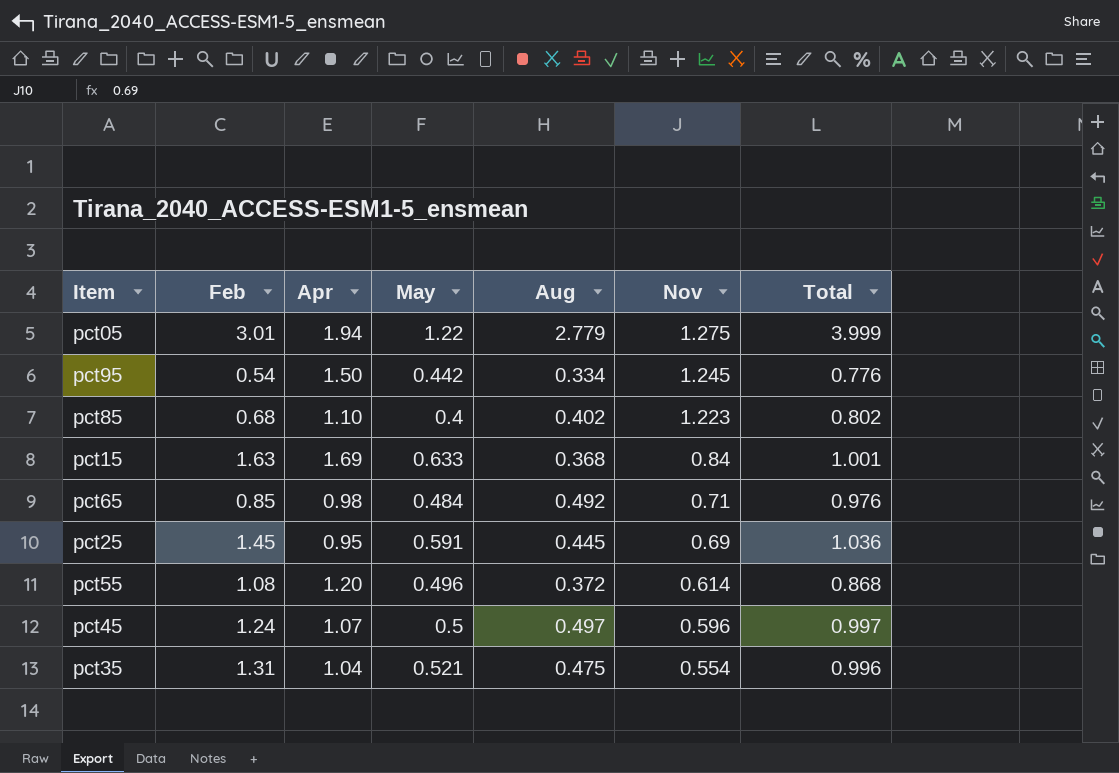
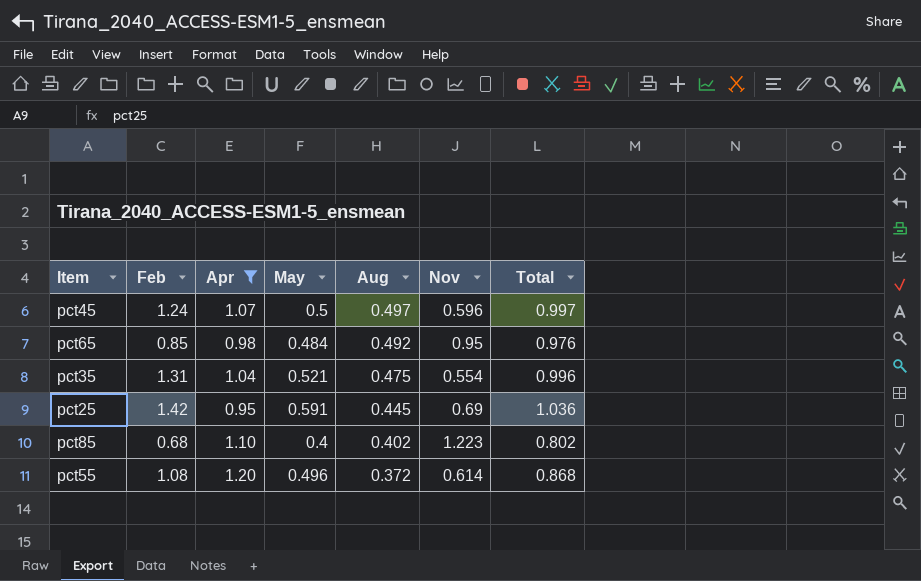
filter: none -> Apr <= 1.20
row order: Nov descending -> Aug descending
pct65 | Nov: 0.71 -> 0.95
pct25 | Feb: 1.45 -> 1.42

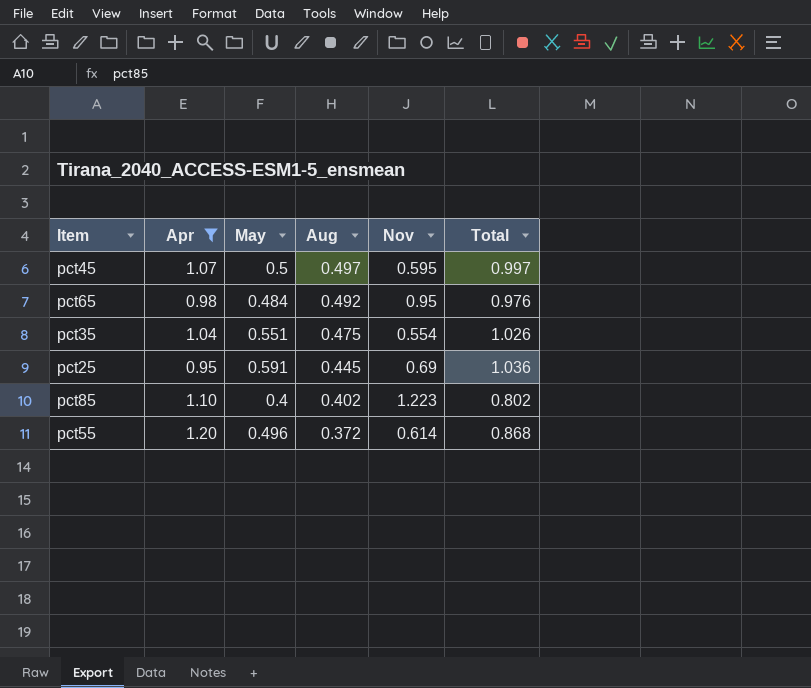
column Feb | position: 2 -> none
pct45 | Nov: 0.596 -> 0.595
pct35 | May: 0.521 -> 0.551
pct35 | Total: 0.996 -> 1.026

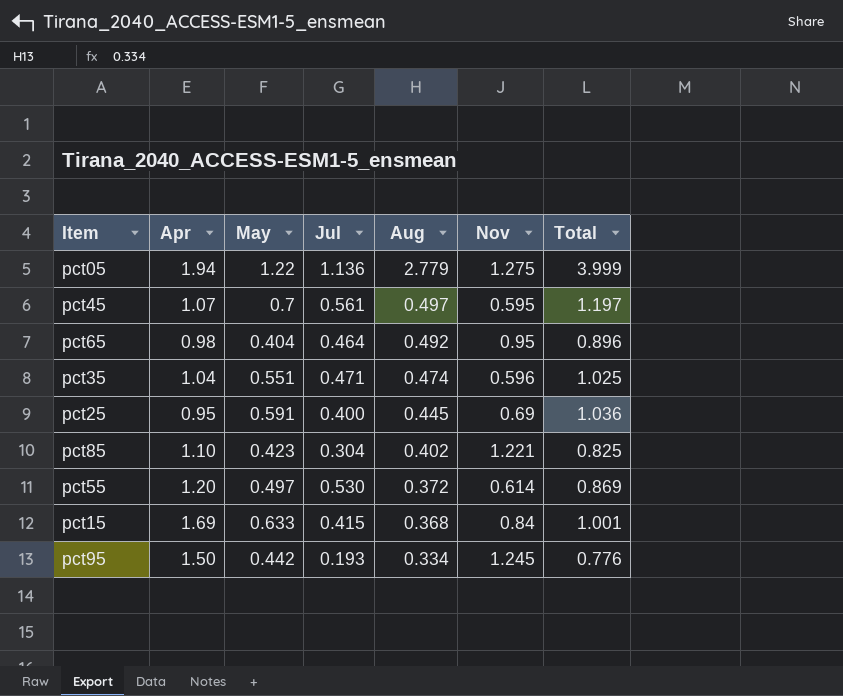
filter: Apr <= 1.20 -> none
column Jul | position: none -> 4
pct45 | May: 0.5 -> 0.7
pct45 | Total: 0.997 -> 1.197
pct65 | May: 0.484 -> 0.404
pct65 | Total: 0.976 -> 0.896
pct35 | Aug: 0.475 -> 0.474
pct35 | Nov: 0.554 -> 0.596
pct35 | Total: 1.026 -> 1.025
pct85 | May: 0.4 -> 0.423
pct85 | Nov: 1.223 -> 1.221
pct85 | Total: 0.802 -> 0.825
pct55 | May: 0.496 -> 0.497
pct55 | Total: 0.868 -> 0.869

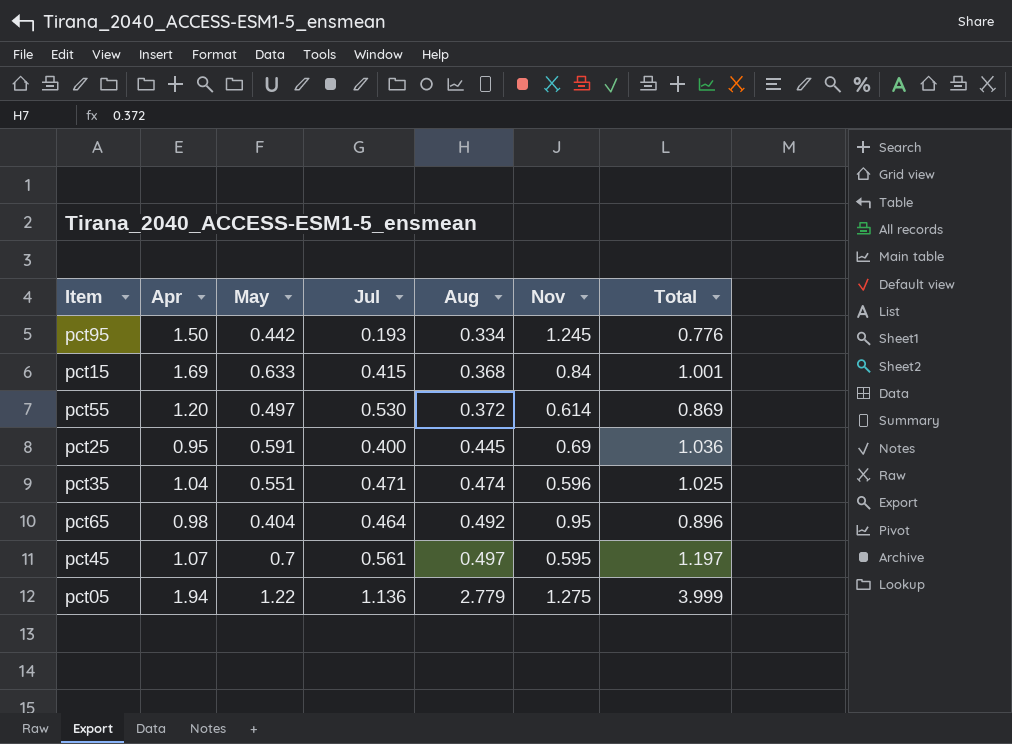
row order: Aug descending -> Aug ascending
row pct85: 1.10 | 0.423 | 0.304 | 0.402 | 1.221 | 0.825 -> none

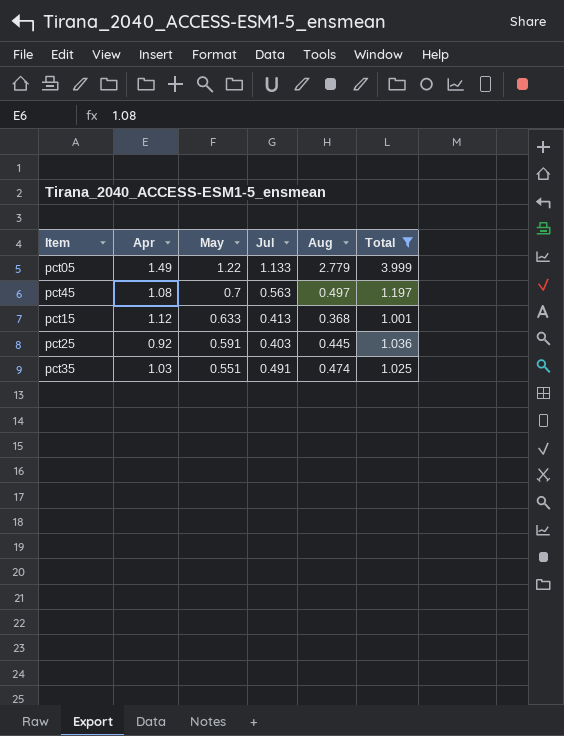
filter: none -> Total >= 1.001
row order: Aug ascending -> May descending
column Nov | position: 6 -> none
pct05 | Apr: 1.94 -> 1.49
pct05 | Jul: 1.136 -> 1.133
pct45 | Apr: 1.07 -> 1.08
pct45 | Jul: 0.561 -> 0.563
pct15 | Apr: 1.69 -> 1.12
pct15 | Jul: 0.415 -> 0.413
pct25 | Apr: 0.95 -> 0.92
pct25 | Jul: 0.400 -> 0.403
pct35 | Apr: 1.04 -> 1.03
pct35 | Jul: 0.471 -> 0.491

